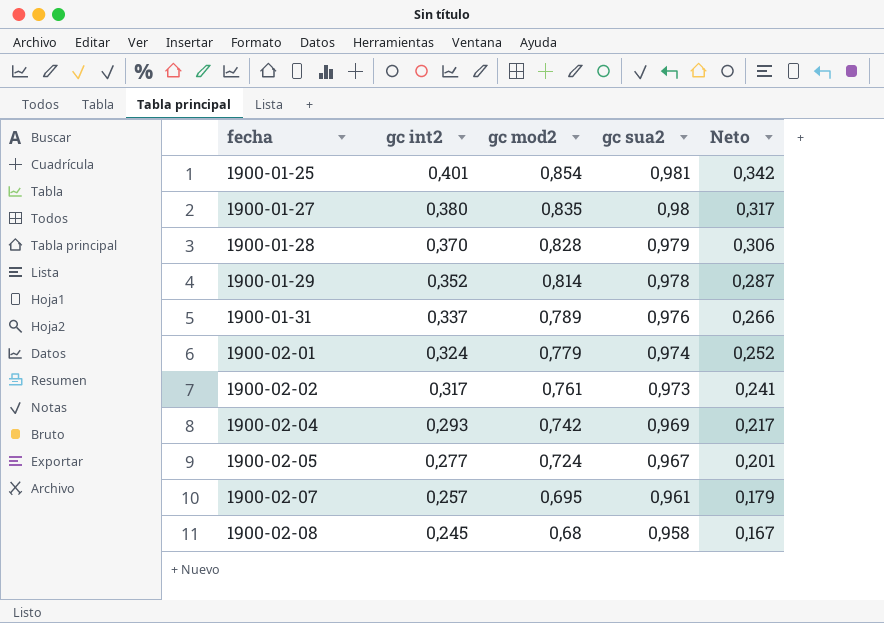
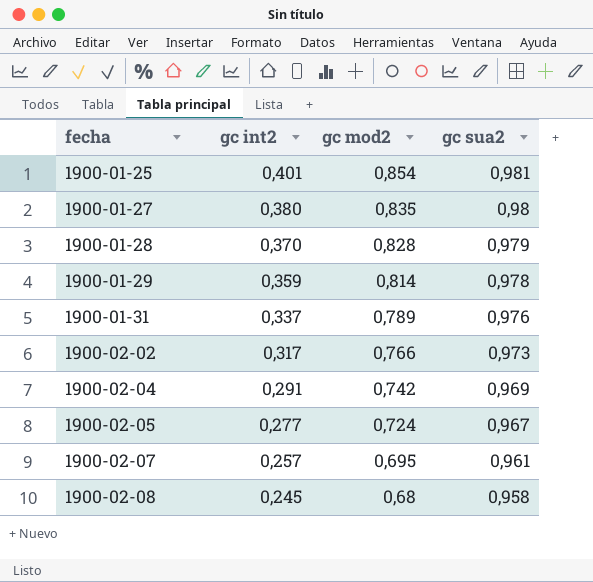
column Neto | formula: [gc int2] * [gc mod2] -> none
row 1900-02-01: 0,324 | 0,779 | 0,974 | 0,252 -> none
1900-01-29 | gc int2: 0,352 -> 0,359
1900-02-02 | gc mod2: 0,761 -> 0,766
1900-02-04 | gc int2: 0,293 -> 0,291

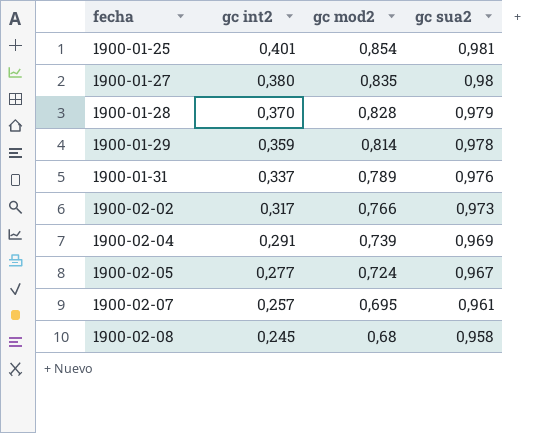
1900-02-04 | gc mod2: 0,742 -> 0,739

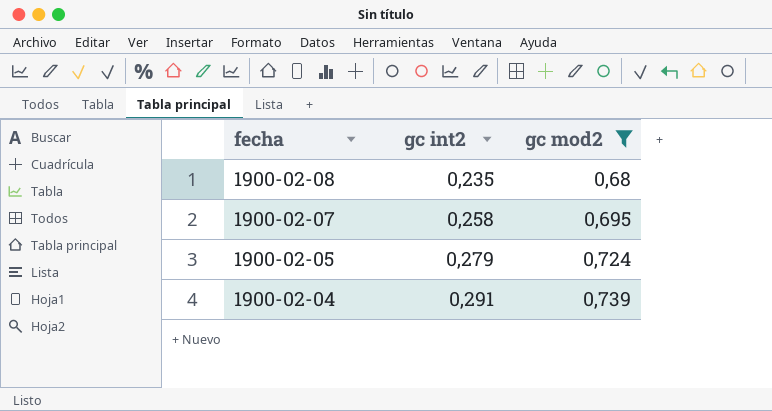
filter: none -> gc mod2 <= 0,739
row order: fecha ascending -> fecha descending
column gc sua2 | position: 4 -> none
1900-02-08 | gc int2: 0,245 -> 0,235
1900-02-07 | gc int2: 0,257 -> 0,258
1900-02-05 | gc int2: 0,277 -> 0,279

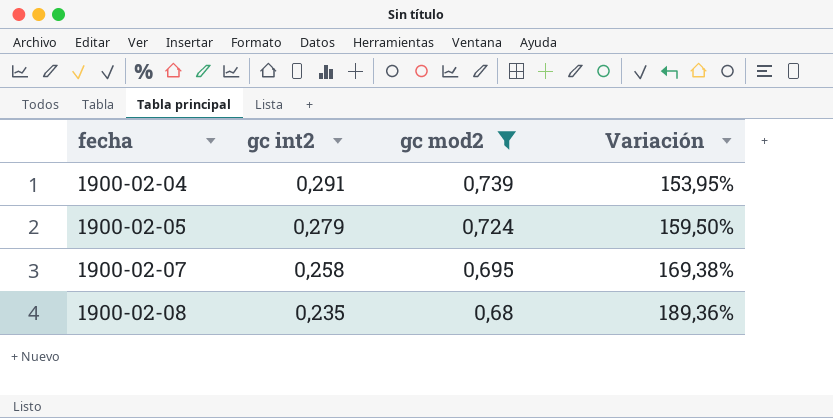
row order: fecha descending -> fecha ascending
column Variación | formula: none -> ([gc mod2] - [gc int2]) / [gc int2]

